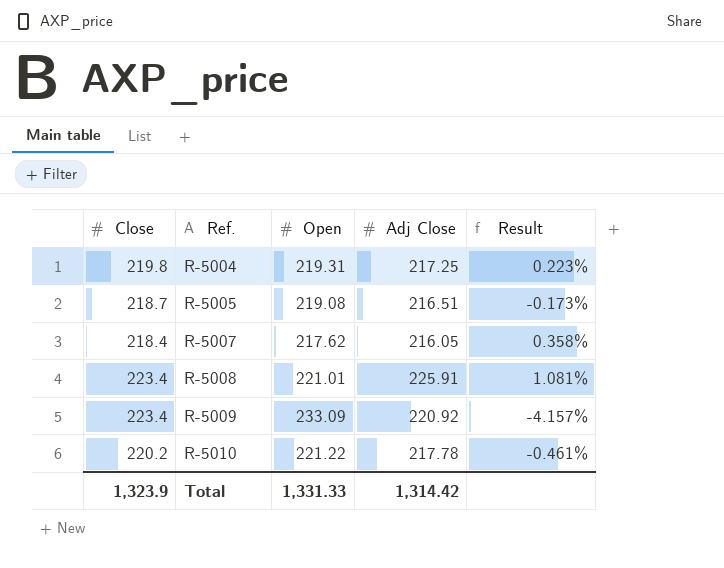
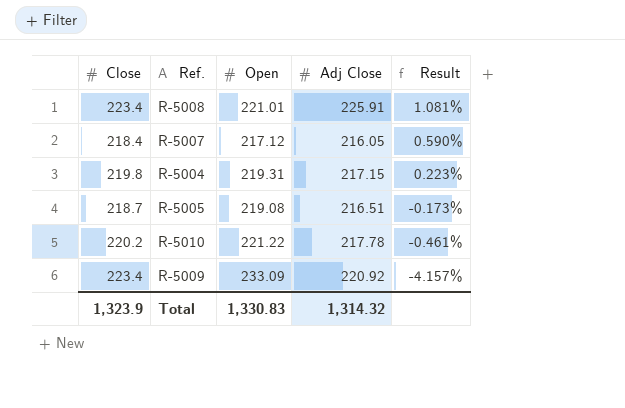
row order: Ref. ascending -> Result descending
R-5007 | Open: 217.62 -> 217.12
R-5007 | Result: 0.358% -> 0.590%
R-5004 | Adj Close: 217.25 -> 217.15
Total | Open: 1,331.33 -> 1,330.83
Total | Adj Close: 1,314.42 -> 1,314.32

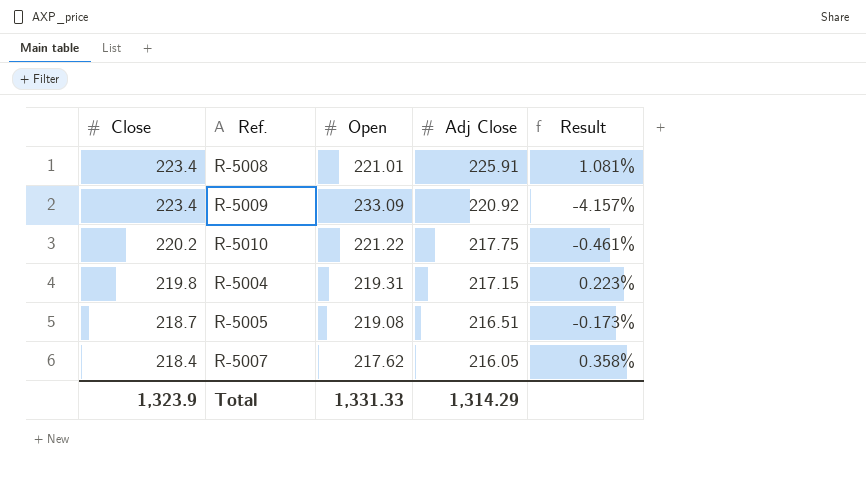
row order: Result descending -> Close descending
R-5010 | Adj Close: 217.78 -> 217.75
R-5007 | Open: 217.12 -> 217.62
R-5007 | Result: 0.590% -> 0.358%
Total | Open: 1,330.83 -> 1,331.33
Total | Adj Close: 1,314.32 -> 1,314.29

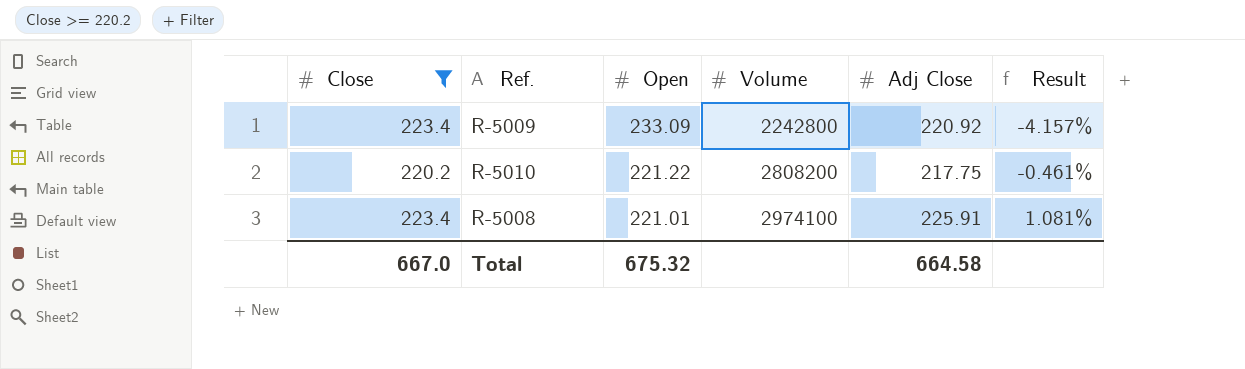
filter: none -> Close >= 220.2
row order: Close descending -> Open descending
column Volume | position: none -> 4
Total | Close: 1,323.9 -> 667.0
Total | Open: 1,331.33 -> 675.32
Total | Adj Close: 1,314.29 -> 664.58

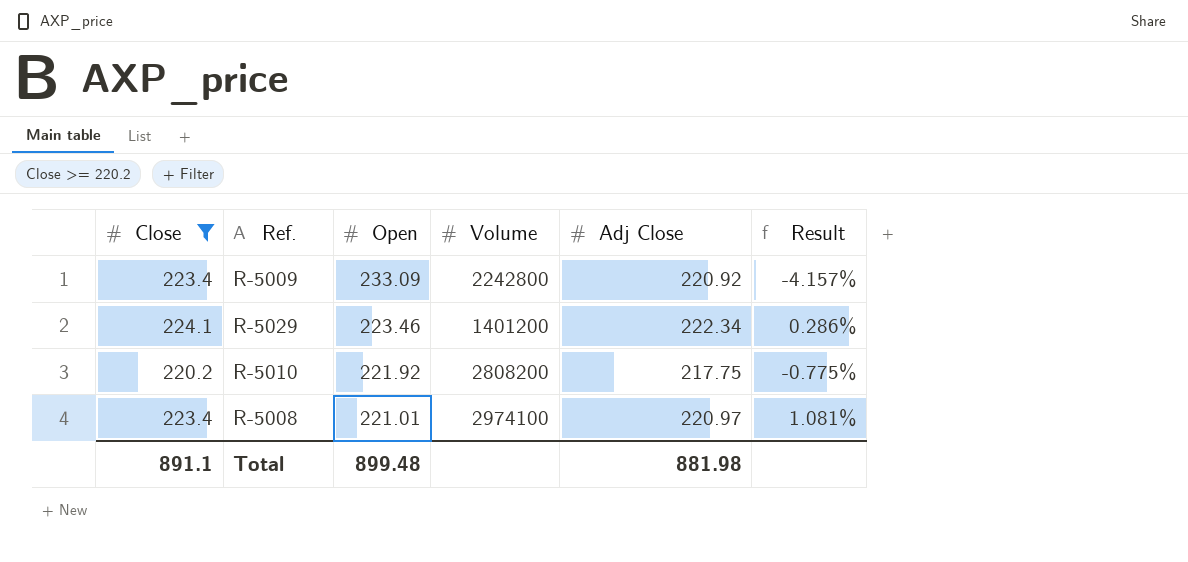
row R-5029: none -> 224.1 | 223.46 | 1401200 | 222.34 | 0.286%
R-5010 | Open: 221.22 -> 221.92
R-5010 | Result: -0.461% -> -0.775%
R-5008 | Adj Close: 225.91 -> 220.97
Total | Close: 667.0 -> 891.1
Total | Open: 675.32 -> 899.48
Total | Adj Close: 664.58 -> 881.98

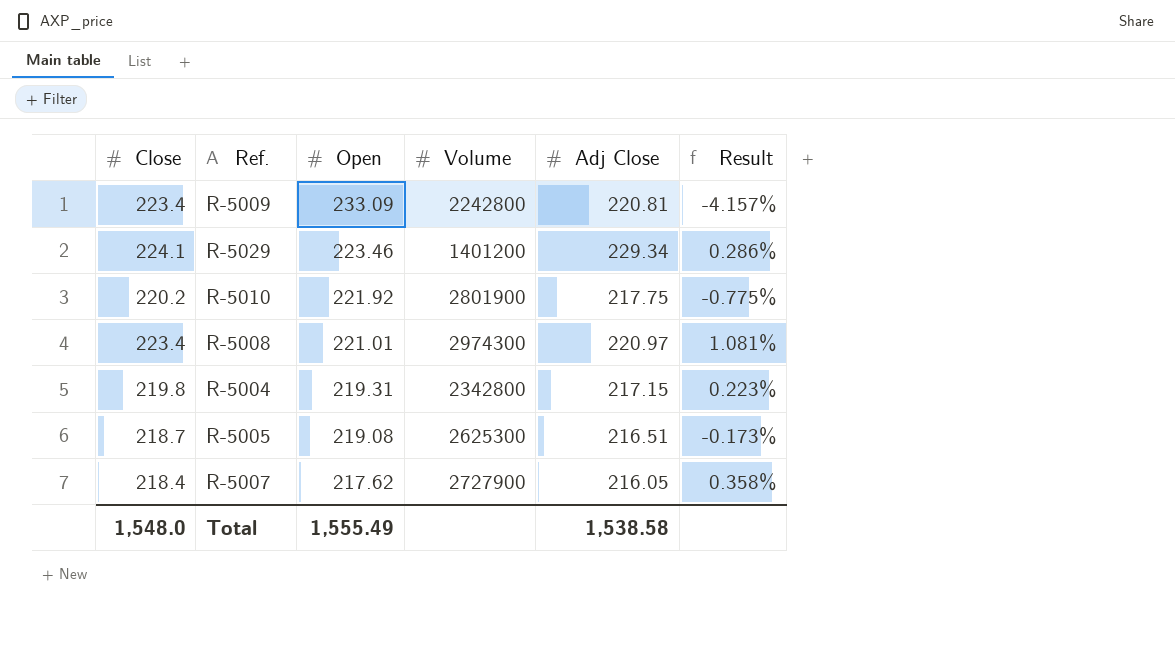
filter: Close >= 220.2 -> none
R-5009 | Adj Close: 220.92 -> 220.81
R-5029 | Adj Close: 222.34 -> 229.34
R-5010 | Volume: 2808200 -> 2801900
R-5008 | Volume: 2974100 -> 2974300
Total | Close: 891.1 -> 1,548.0
Total | Open: 899.48 -> 1,555.49
Total | Adj Close: 881.98 -> 1,538.58

